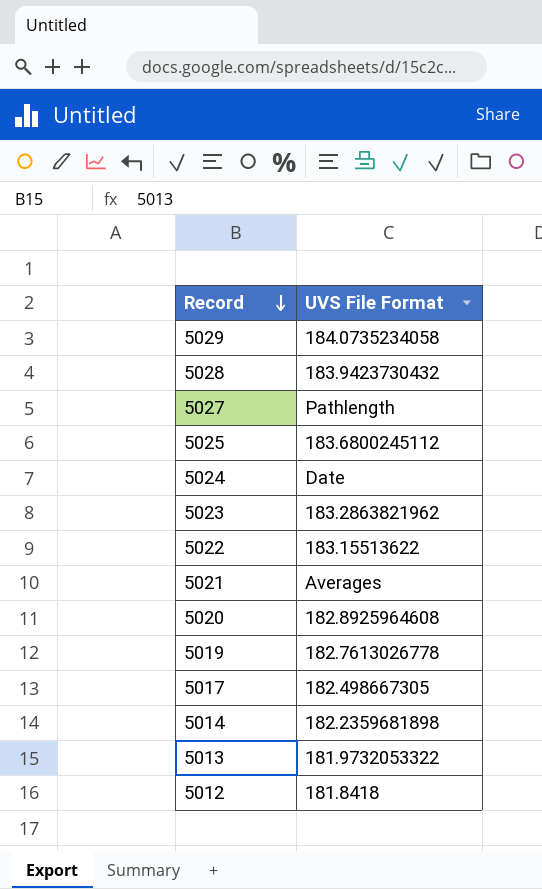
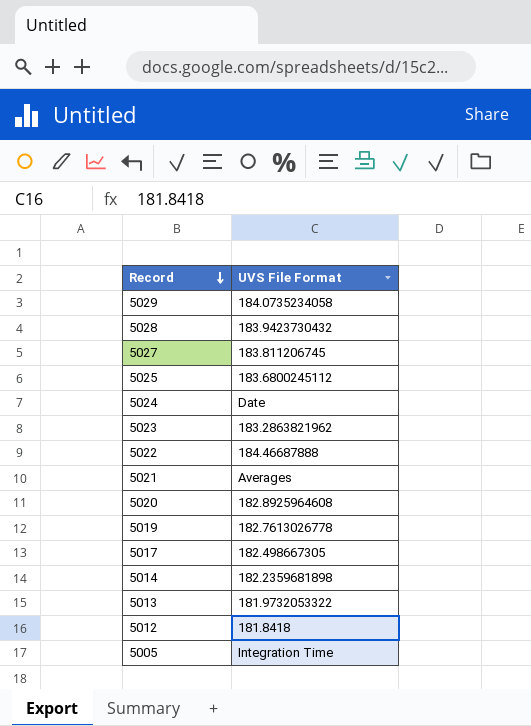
5027 | UVS File Format: Pathlength -> 183.811206745
5022 | UVS File Format: 183.15513622 -> 184.46687888
row 5005: none -> Integration Time

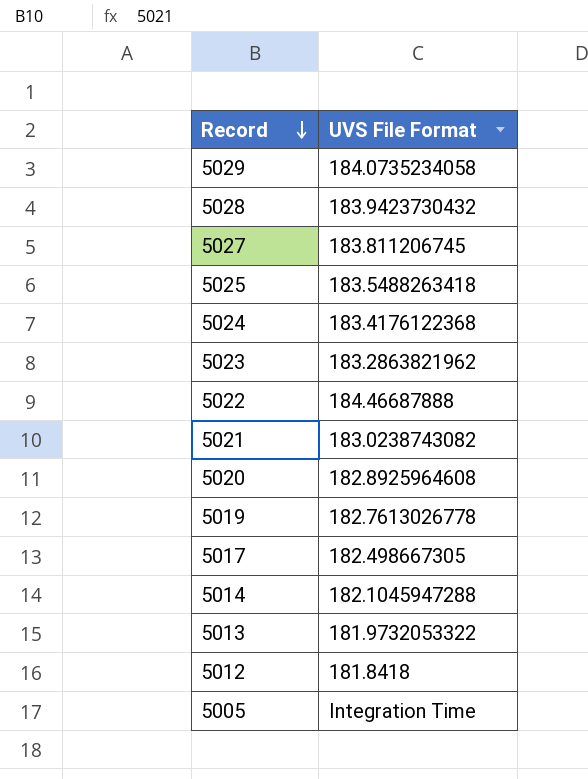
5025 | UVS File Format: 183.6800245112 -> 183.5488263418
5024 | UVS File Format: Date -> 183.4176122368
5021 | UVS File Format: Averages -> 183.0238743082
5014 | UVS File Format: 182.2359681898 -> 182.1045947288

